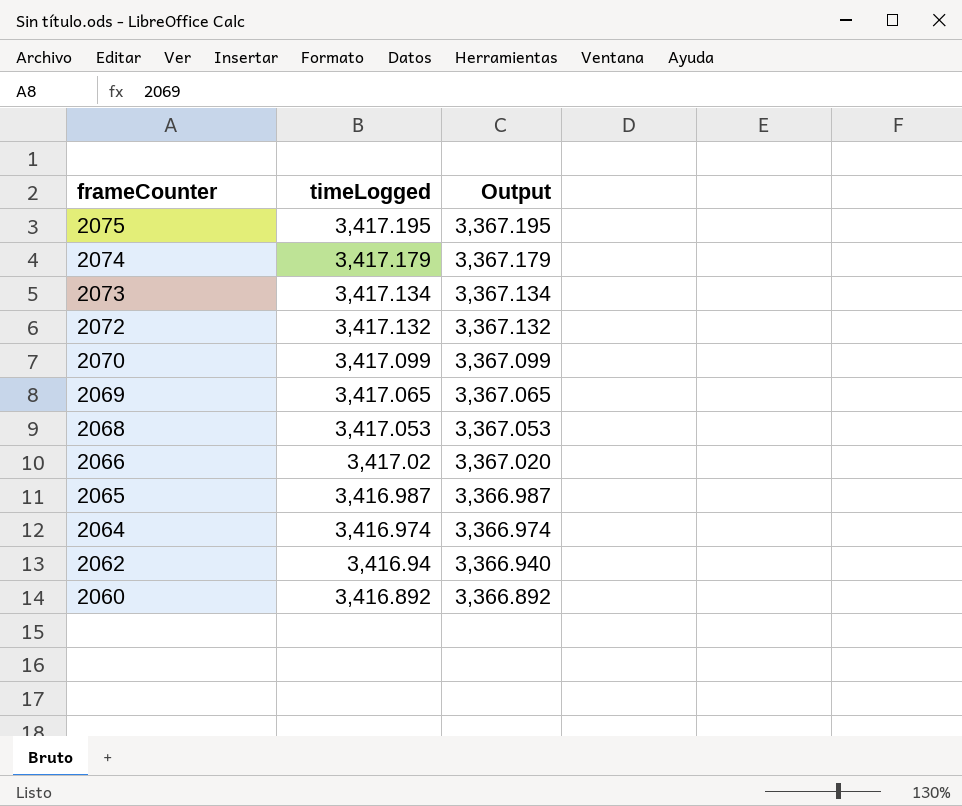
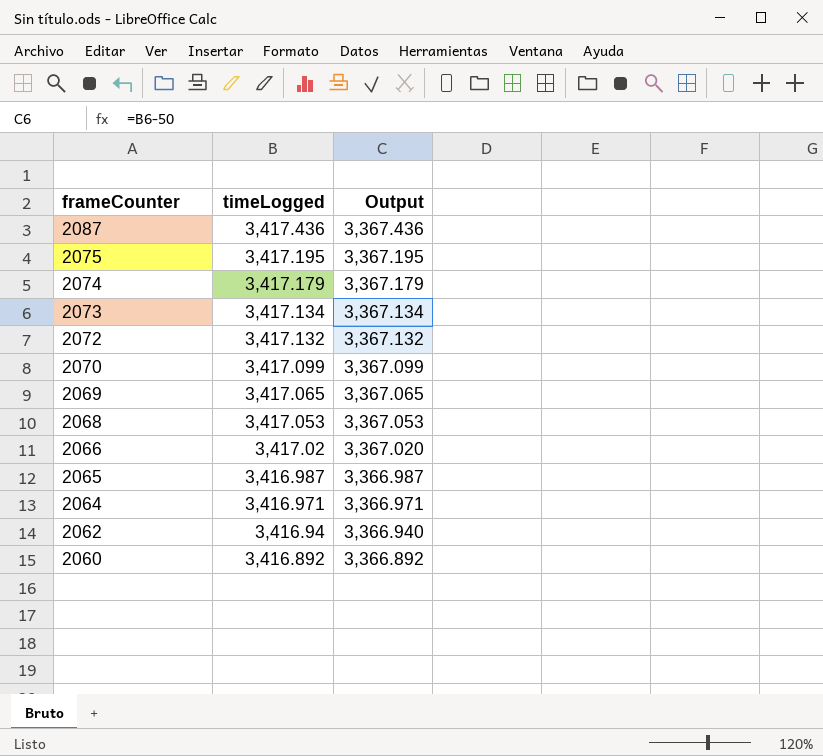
row 2087: none -> 3,417.436 | 3,367.436
2064 | timeLogged: 3,416.974 -> 3,416.971
2064 | Output: 3,366.974 -> 3,366.971

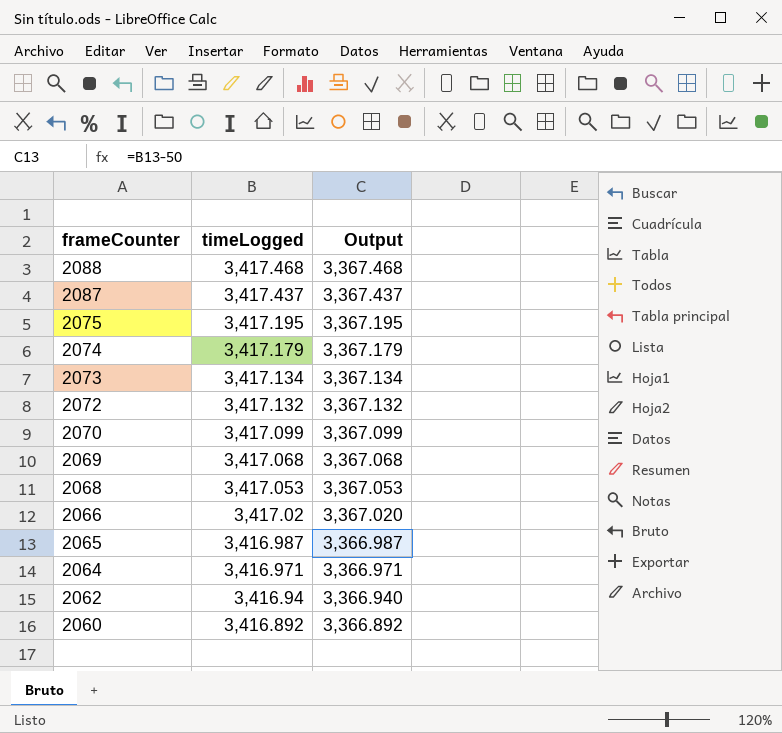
row 2088: none -> 3,417.468 | 3,367.468
2087 | timeLogged: 3,417.436 -> 3,417.437
2087 | Output: 3,367.436 -> 3,367.437
2069 | timeLogged: 3,417.065 -> 3,417.068
2069 | Output: 3,367.065 -> 3,367.068

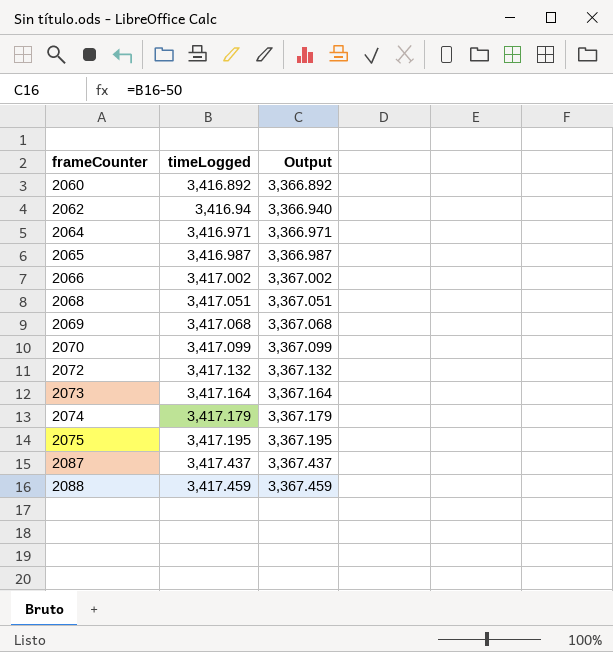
row order: frameCounter descending -> frameCounter ascending
2066 | timeLogged: 3,417.02 -> 3,417.002
2066 | Output: 3,367.020 -> 3,367.002
2068 | timeLogged: 3,417.053 -> 3,417.051
2068 | Output: 3,367.053 -> 3,367.051
2073 | timeLogged: 3,417.134 -> 3,417.164
2073 | Output: 3,367.134 -> 3,367.164
2088 | timeLogged: 3,417.468 -> 3,417.459
2088 | Output: 3,367.468 -> 3,367.459

